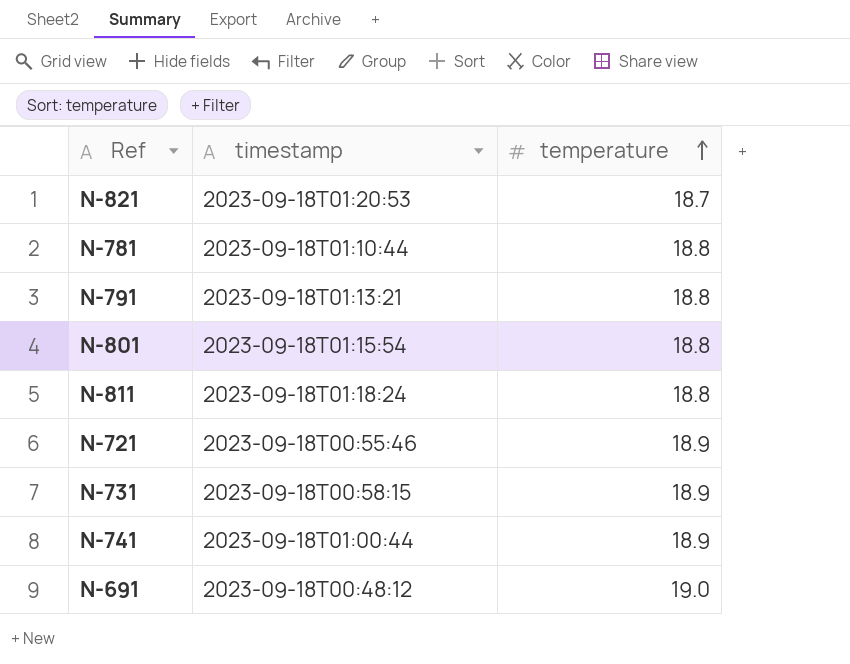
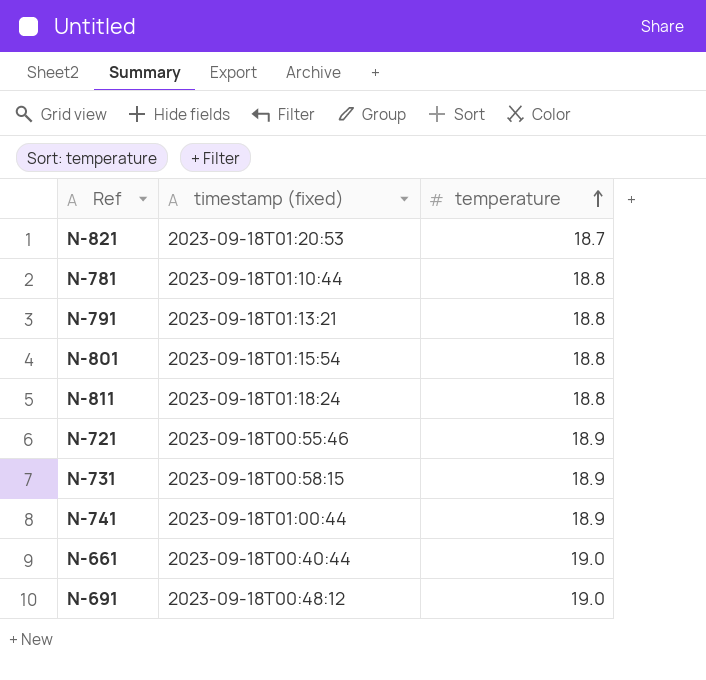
column name: timestamp -> timestamp (fixed)
row N-661: none -> 2023-09-18T00:40:44 | 19.0

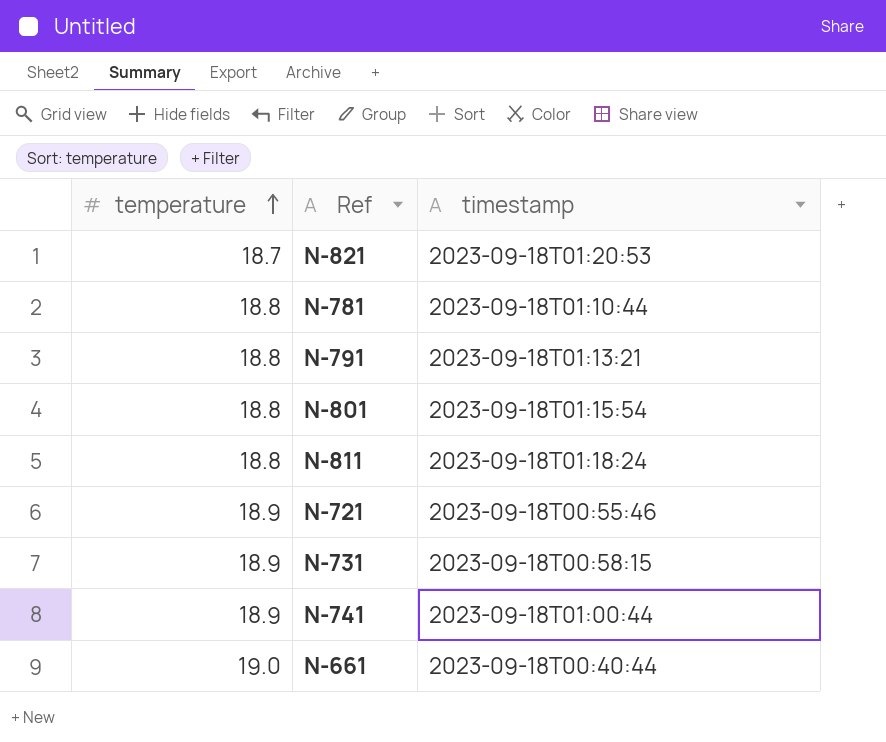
column temperature | position: 3 -> 1
column name: timestamp (fixed) -> timestamp
row N-691: 2023-09-18T00:48:12 | 19.0 -> none

